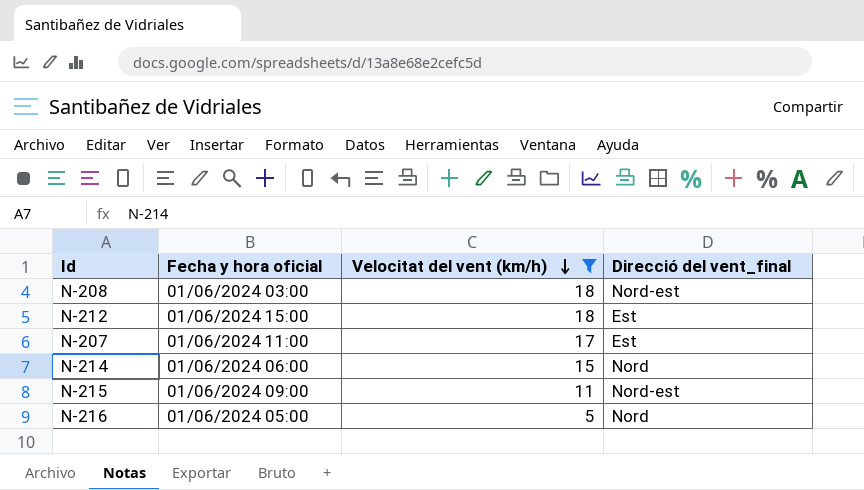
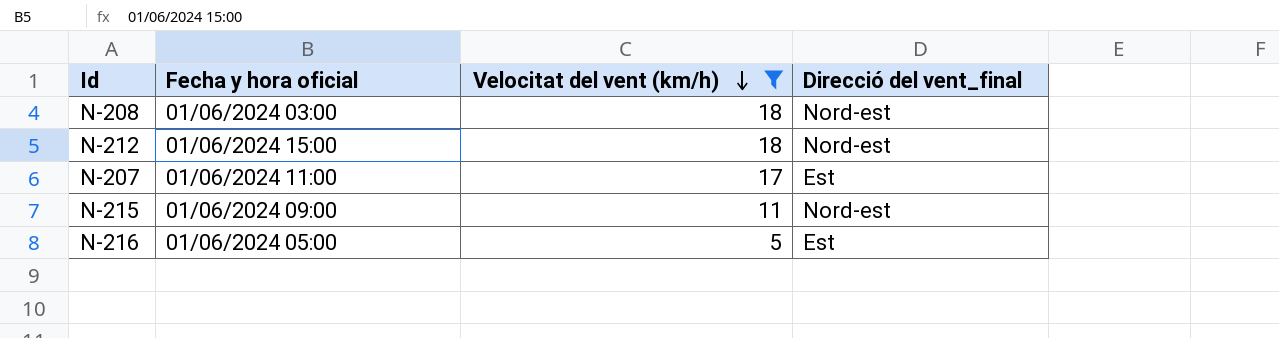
row N-214: 01/06/2024 06:00 | 15 | Nord -> none
N-212 | Direcció del vent_final: Est -> Nord-est
N-216 | Direcció del vent_final: Nord -> Est

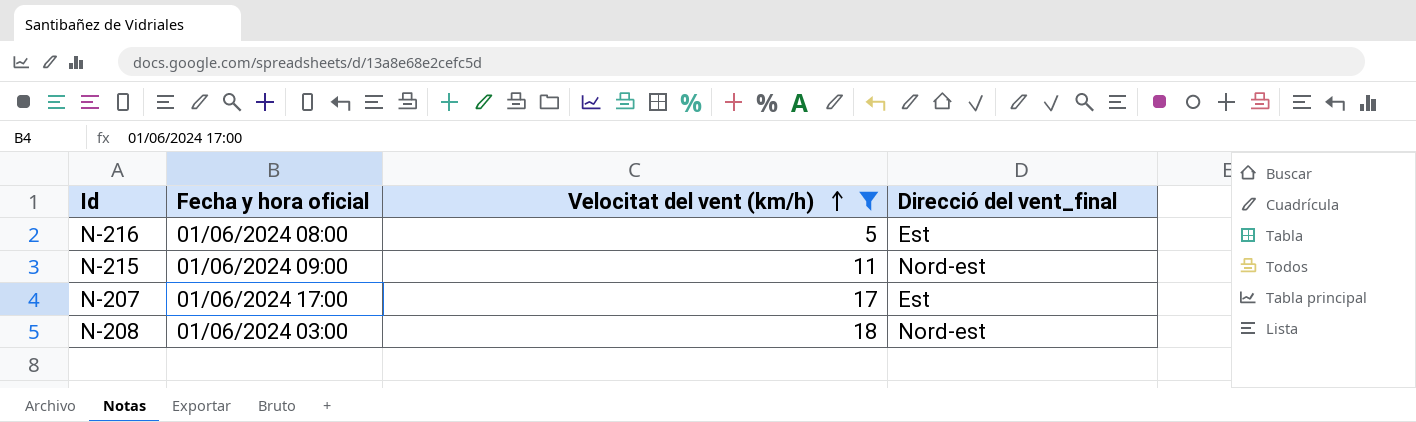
row order: Velocitat del vent (km/h) descending -> Velocitat del vent (km/h) ascending
row N-212: 01/06/2024 15:00 | 18 | Nord-est -> none
N-216 | Fecha y hora oficial: 01/06/2024 05:00 -> 01/06/2024 08:00
N-207 | Fecha y hora oficial: 01/06/2024 11:00 -> 01/06/2024 17:00

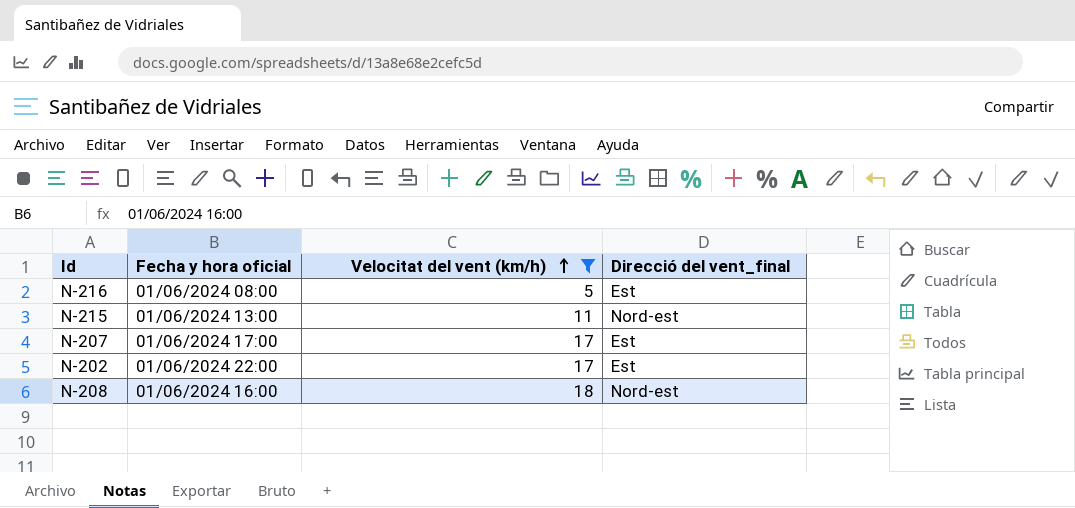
N-215 | Fecha y hora oficial: 01/06/2024 09:00 -> 01/06/2024 13:00
row N-202: none -> 01/06/2024 22:00 | 17 | Est
N-208 | Fecha y hora oficial: 01/06/2024 03:00 -> 01/06/2024 16:00

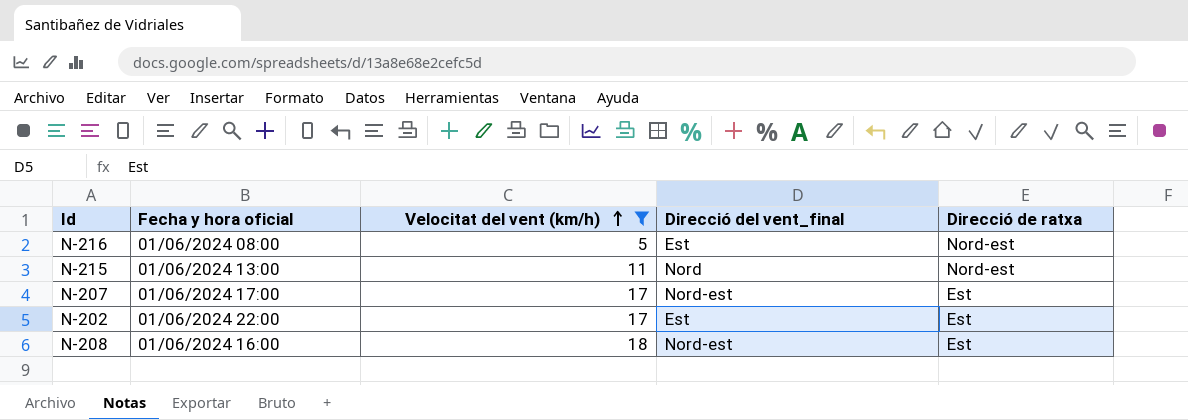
column Direcció de ratxa | position: none -> 5
N-215 | Direcció del vent_final: Nord-est -> Nord
N-207 | Direcció del vent_final: Est -> Nord-est

